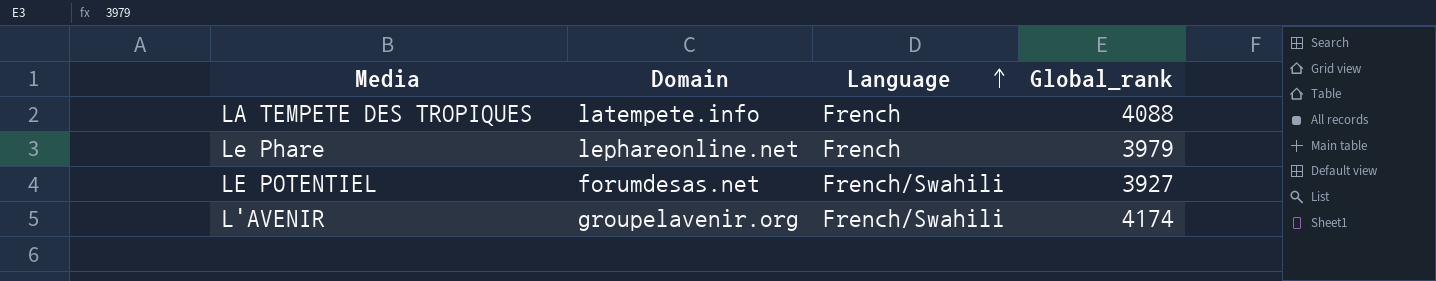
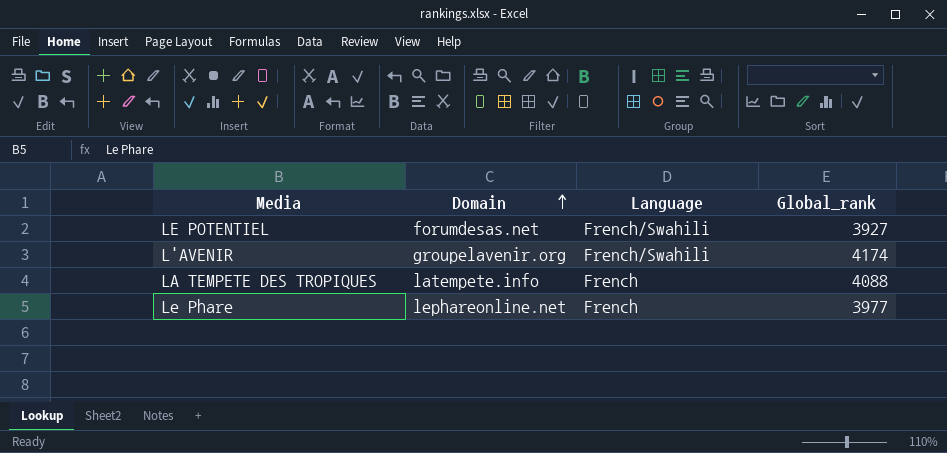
row order: Language ascending -> Domain ascending
Le Phare | Global_rank: 3979 -> 3977

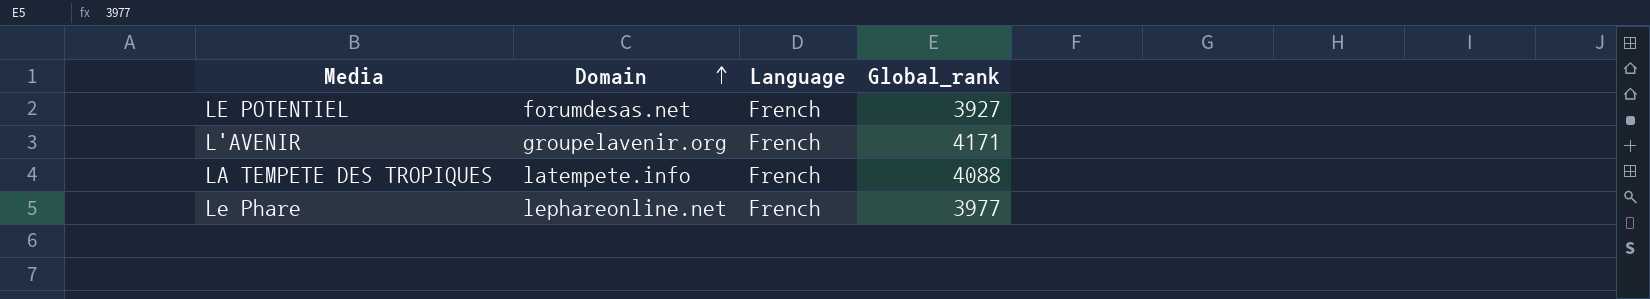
LE POTENTIEL | Language: French/Swahili -> French
L'AVENIR | Language: French/Swahili -> French
L'AVENIR | Global_rank: 4174 -> 4171

